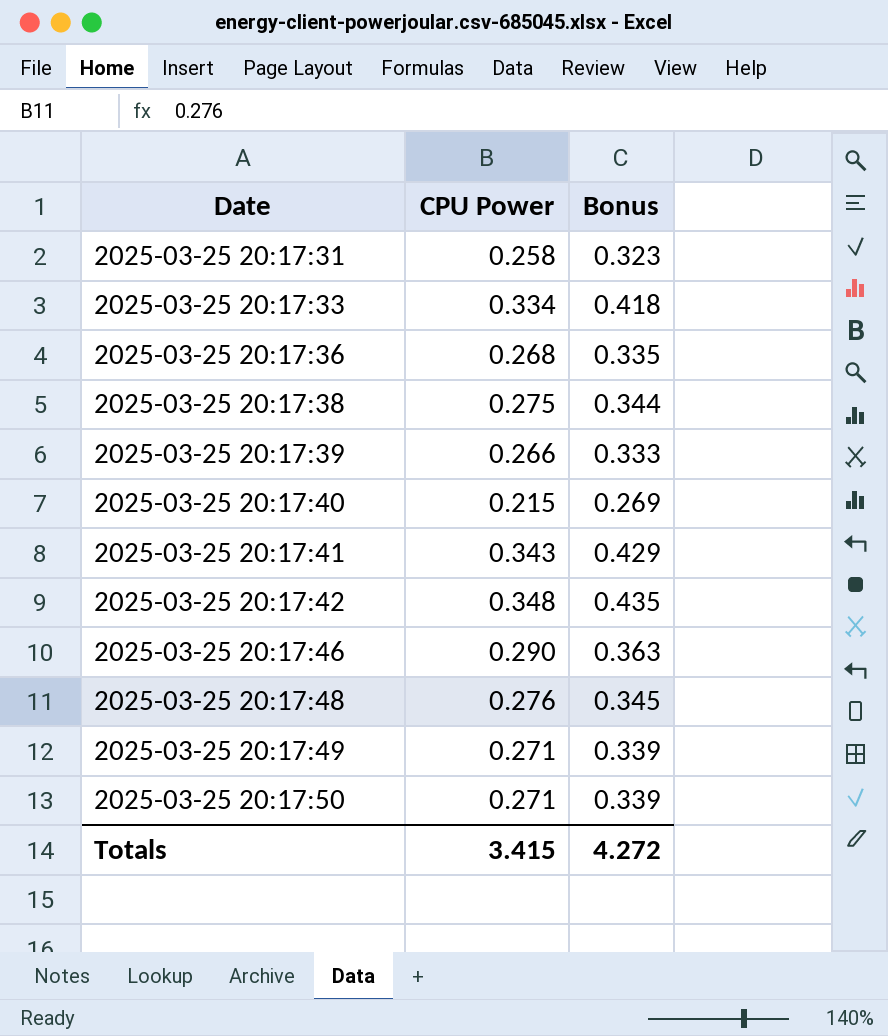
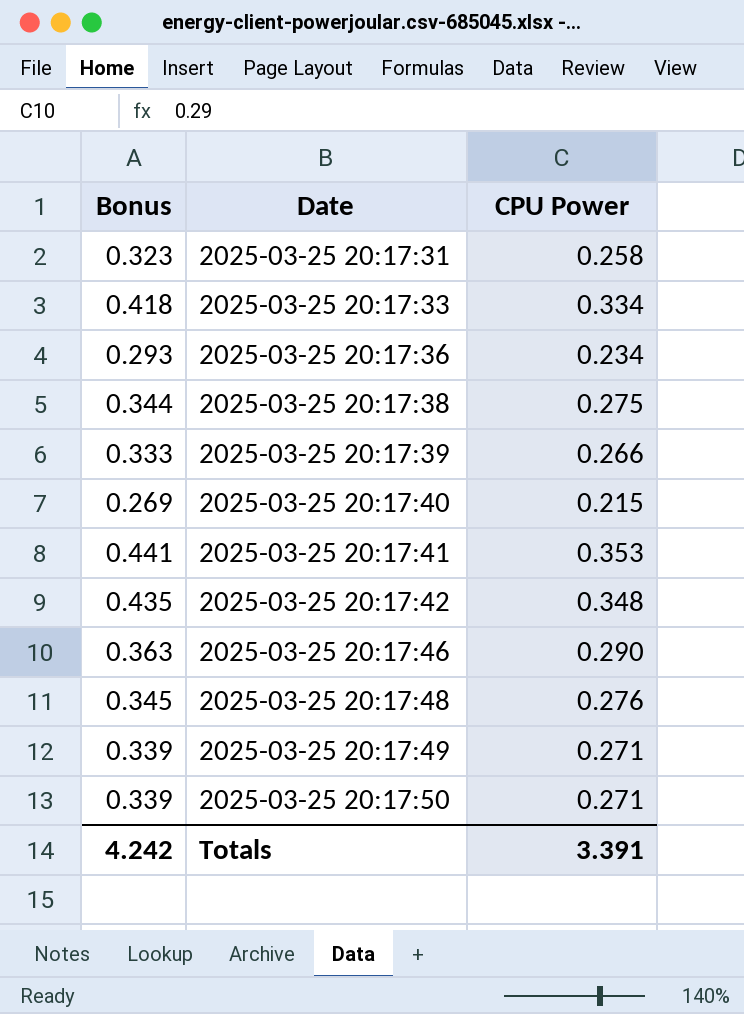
column Bonus | position: 3 -> 1
2025-03-25 20:17:36 | Bonus: 0.335 -> 0.293
2025-03-25 20:17:36 | CPU Power: 0.268 -> 0.234
2025-03-25 20:17:41 | Bonus: 0.429 -> 0.441
2025-03-25 20:17:41 | CPU Power: 0.343 -> 0.353
Totals | Bonus: 4.272 -> 4.242
Totals | CPU Power: 3.415 -> 3.391

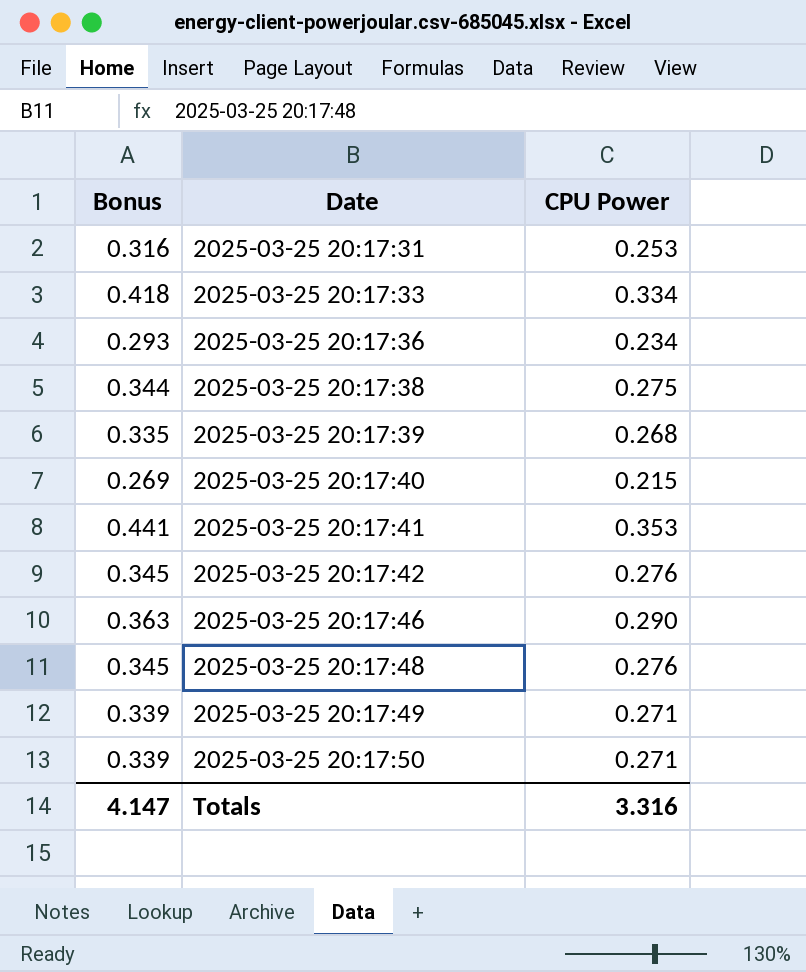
2025-03-25 20:17:31 | Bonus: 0.323 -> 0.316
2025-03-25 20:17:31 | CPU Power: 0.258 -> 0.253
2025-03-25 20:17:39 | Bonus: 0.333 -> 0.335
2025-03-25 20:17:39 | CPU Power: 0.266 -> 0.268
2025-03-25 20:17:42 | Bonus: 0.435 -> 0.345
2025-03-25 20:17:42 | CPU Power: 0.348 -> 0.276
Totals | Bonus: 4.242 -> 4.147
Totals | CPU Power: 3.391 -> 3.316

